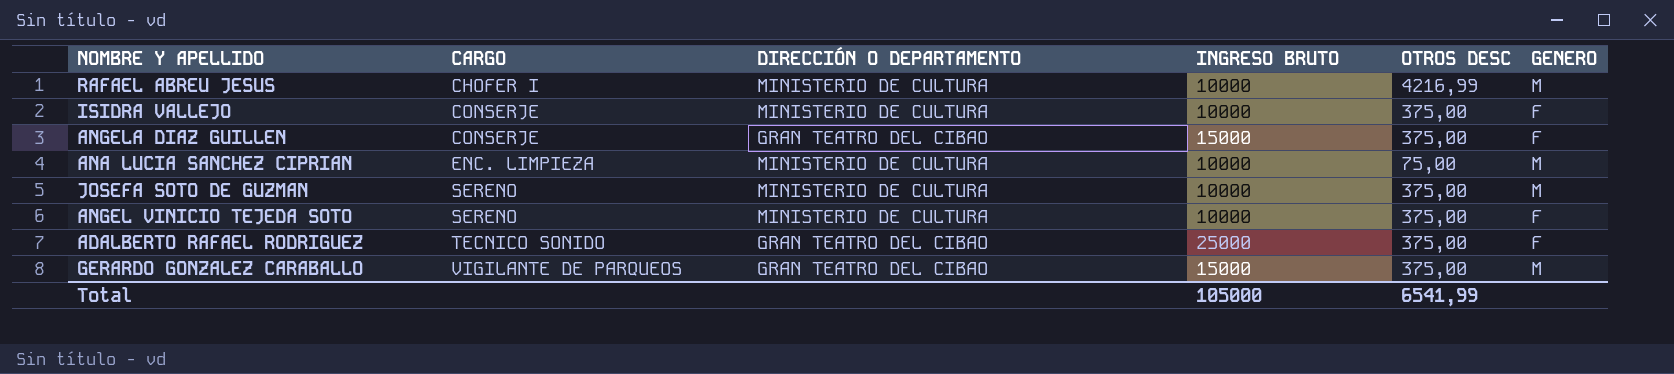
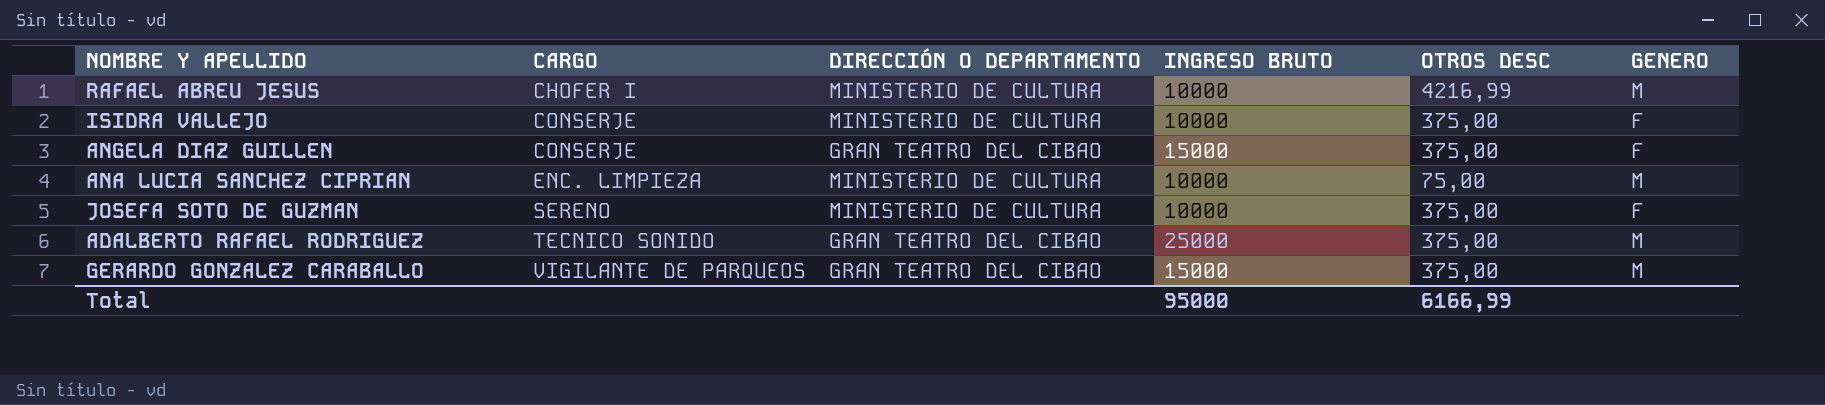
row ANGEL VINICIO TEJEDA SOTO: SERENO | MINISTERIO DE CULTURA | 10000 | 375,00 | F -> none
JOSEFA SOTO DE GUZMAN | GENERO: M -> F
ADALBERTO RAFAEL RODRIGUEZ | GENERO: F -> M
Total | INGRESO BRUTO: 105000 -> 95000
Total | OTROS DESC: 6541,99 -> 6166,99

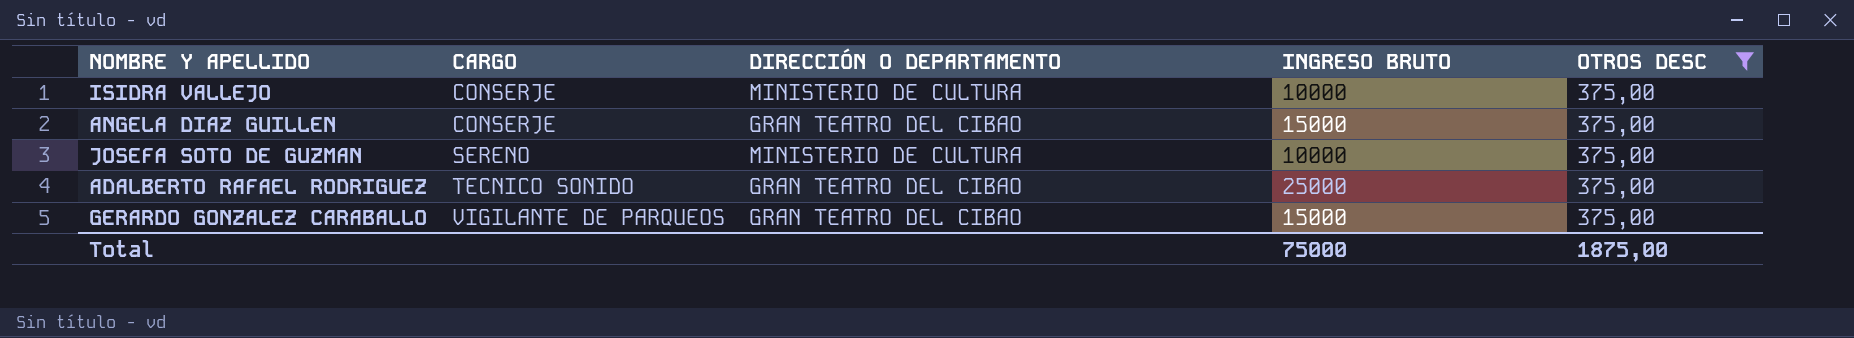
filter: none -> OTROS DESC = 375,00
column GENERO | position: 6 -> none
Total | INGRESO BRUTO: 95000 -> 75000
Total | OTROS DESC: 6166,99 -> 1875,00

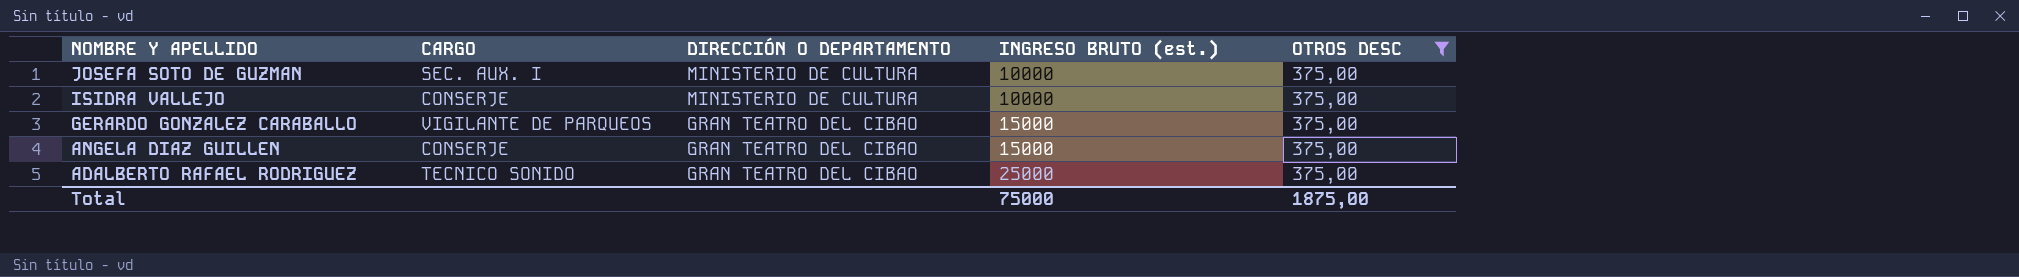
row order: CARGO ascending -> NOMBRE Y APELLIDO descending
column name: INGRESO BRUTO -> INGRESO BRUTO (est.)
JOSEFA SOTO DE GUZMAN | CARGO: SERENO -> SEC. AUX. I

